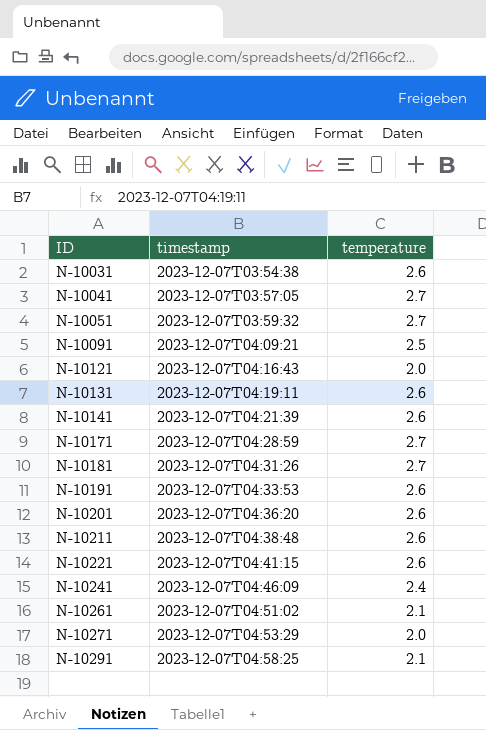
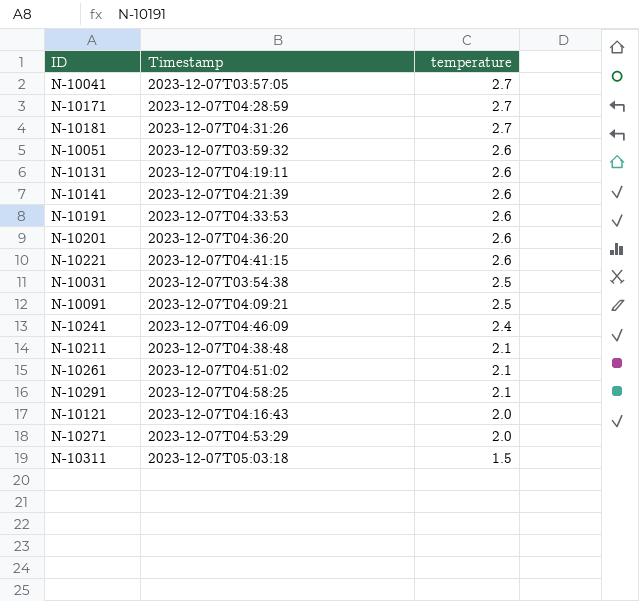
row order: ID ascending -> temperature descending
column name: timestamp -> Timestamp
N-10051 | temperature: 2.7 -> 2.6
N-10031 | temperature: 2.6 -> 2.5
N-10211 | temperature: 2.6 -> 2.1
row N-10311: none -> 2023-12-07T05:03:18 | 1.5

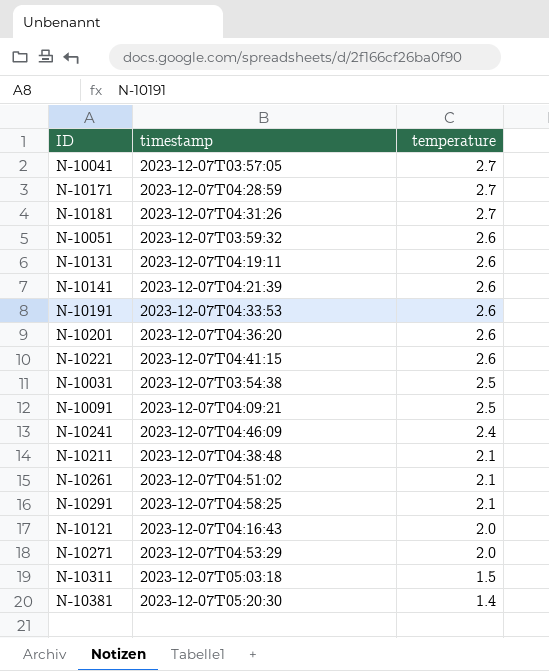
column name: Timestamp -> timestamp
row N-10381: none -> 2023-12-07T05:20:30 | 1.4

